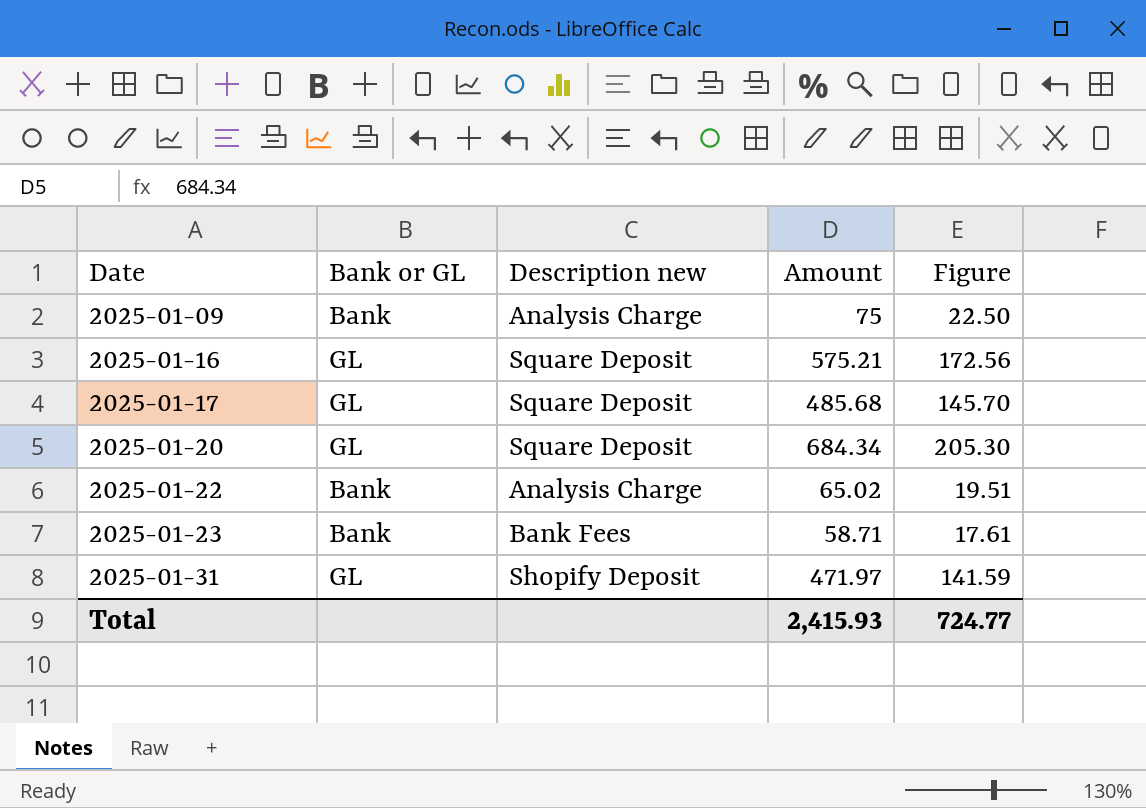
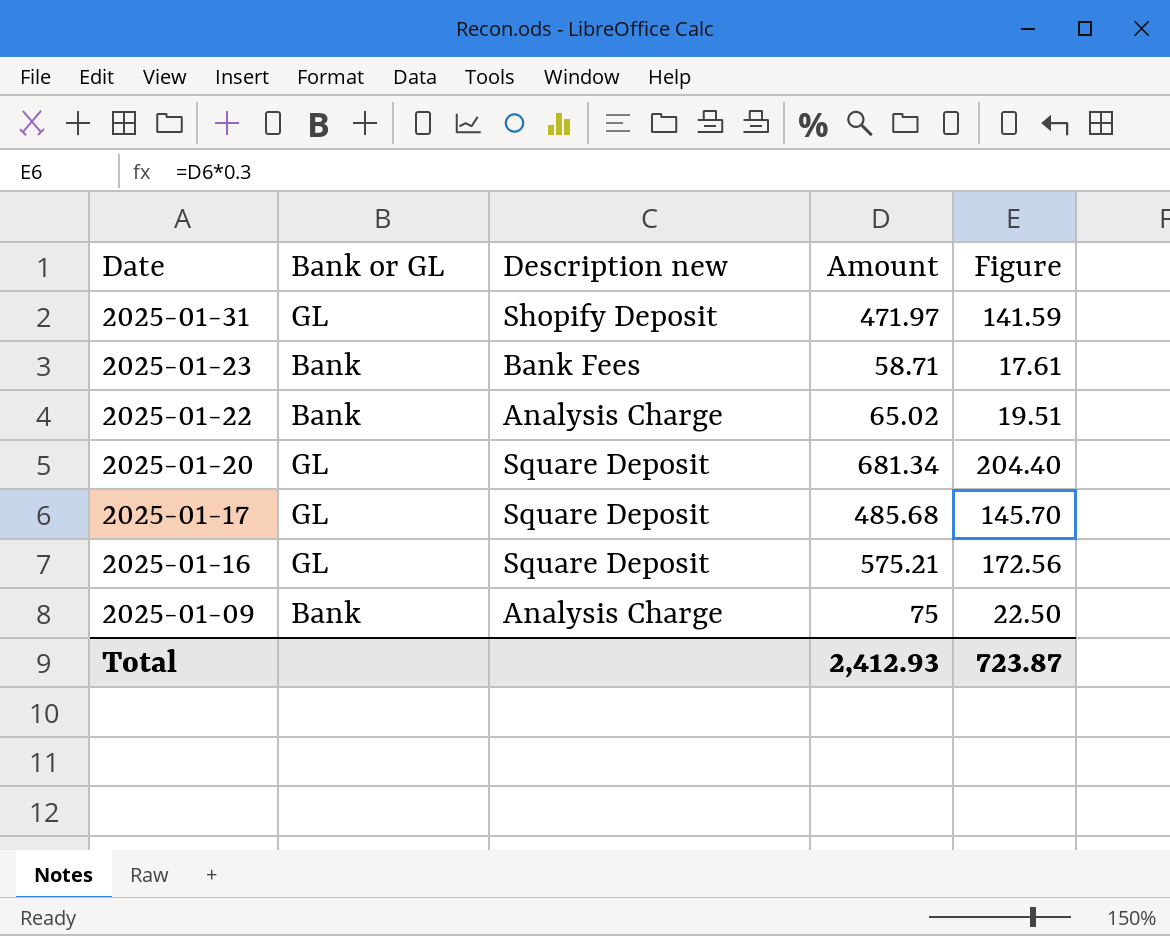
row order: Date ascending -> Date descending
2025-01-20 | Amount: 684.34 -> 681.34
2025-01-20 | Figure: 205.30 -> 204.40
Total | Amount: 2,415.93 -> 2,412.93
Total | Figure: 724.77 -> 723.87

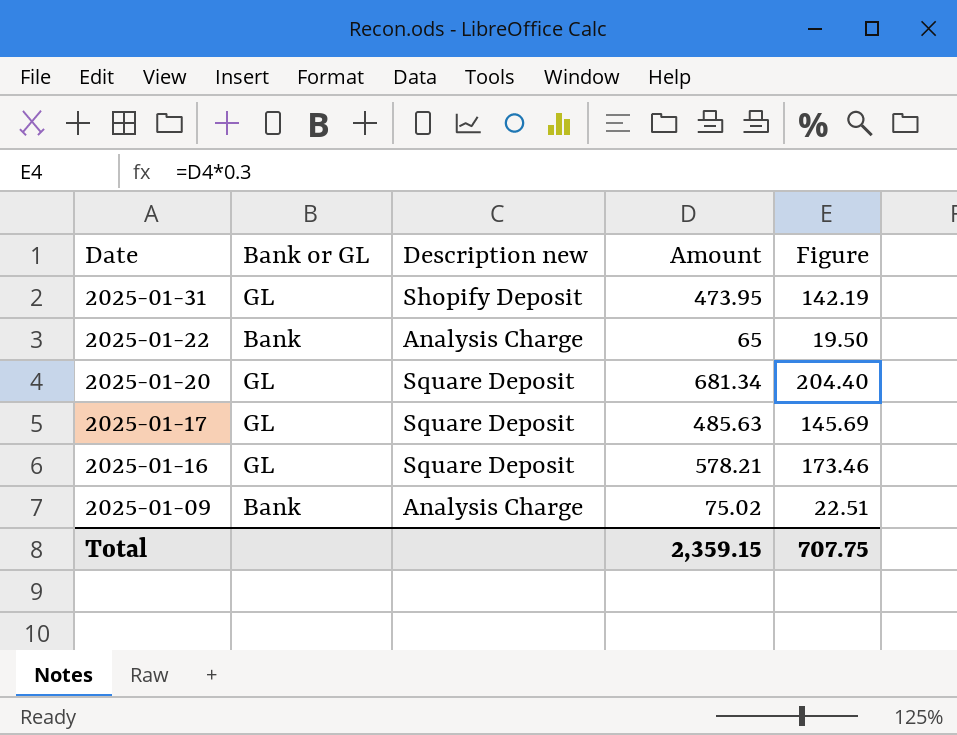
row 2025-01-23: Bank | Bank Fees | 58.71 | 17.61 -> none
2025-01-31 | Amount: 471.97 -> 473.95
2025-01-31 | Figure: 141.59 -> 142.19
2025-01-22 | Amount: 65.02 -> 65
2025-01-22 | Figure: 19.51 -> 19.50
2025-01-17 | Amount: 485.68 -> 485.63
2025-01-17 | Figure: 145.70 -> 145.69
2025-01-16 | Amount: 575.21 -> 578.21
2025-01-16 | Figure: 172.56 -> 173.46
2025-01-09 | Amount: 75 -> 75.02
2025-01-09 | Figure: 22.50 -> 22.51
Total | Amount: 2,412.93 -> 2,359.15
Total | Figure: 723.87 -> 707.75

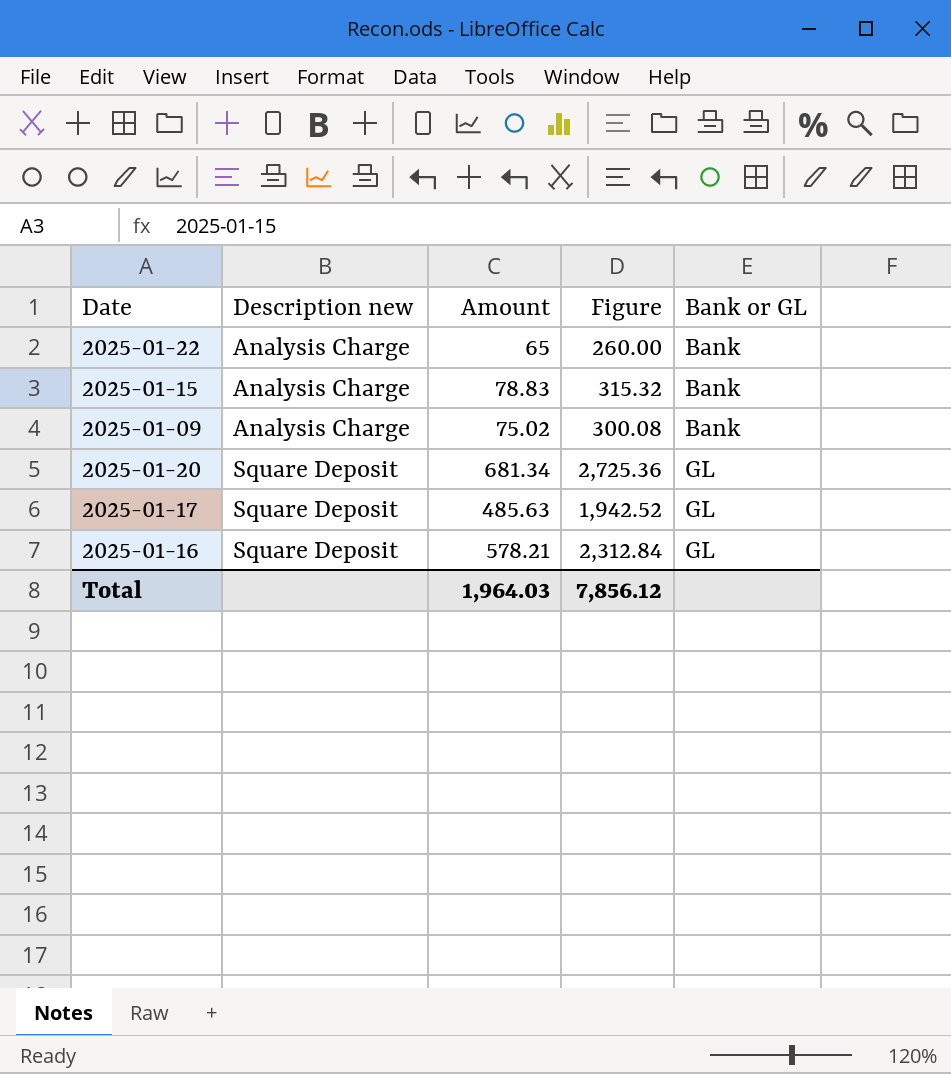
row order: Date descending -> Description new ascending
column Figure | formula: [Amount] * 0.3 -> [Amount] * 4
column Bank or GL | position: 2 -> 5
row 2025-01-31: GL | Shopify Deposit | 473.95 | 142.19 -> none
row 2025-01-15: none -> Analysis Charge | 78.83 | 315.32 | Bank
Total | Amount: 2,359.15 -> 1,964.03
Total | Figure: 707.75 -> 7,856.12

